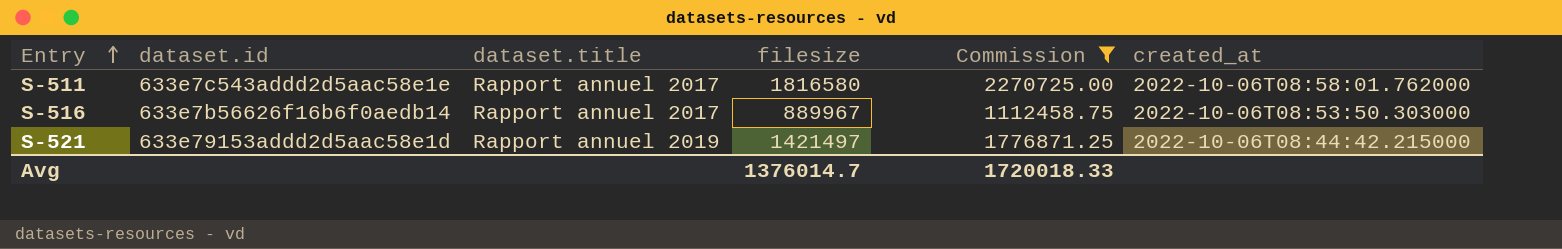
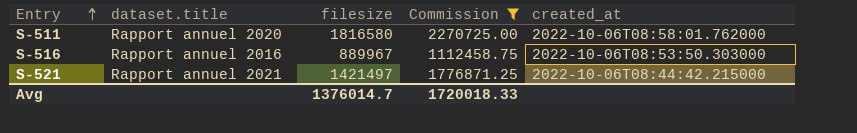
column dataset.id | position: 2 -> none
S-511 | dataset.title: Rapport annuel 2017 -> Rapport annuel 2020
S-516 | dataset.title: Rapport annuel 2017 -> Rapport annuel 2016
S-521 | dataset.title: Rapport annuel 2019 -> Rapport annuel 2021

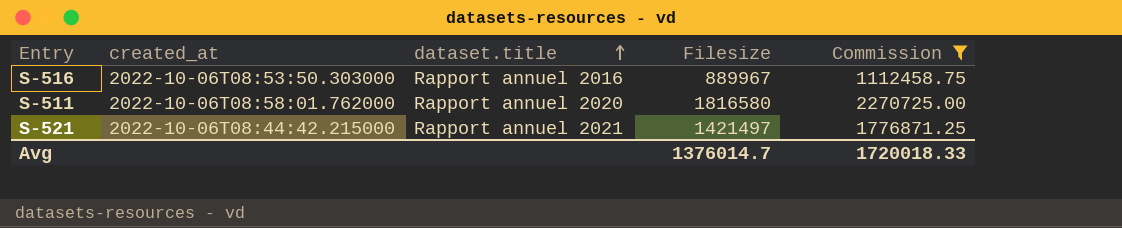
row order: Entry ascending -> dataset.title ascending
column created_at | position: 5 -> 2
column name: filesize -> Filesize

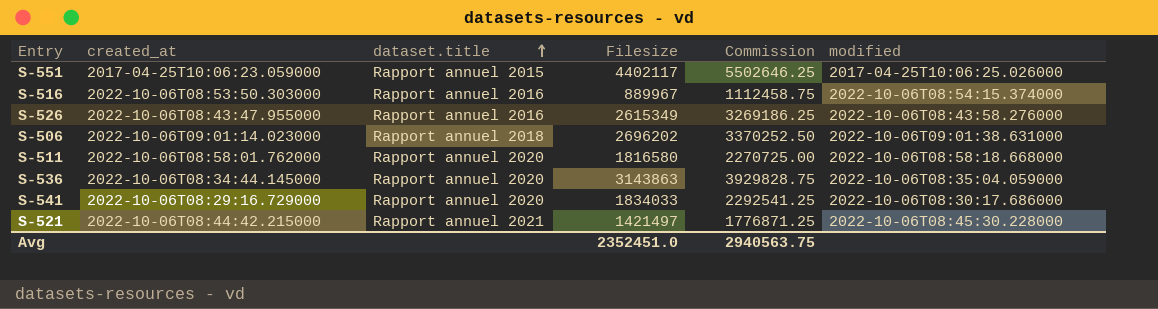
filter: Commission <= 2270725.00 -> none
column modified | position: none -> 6
Avg | Filesize: 1376014.7 -> 2352451.0
Avg | Commission: 1720018.33 -> 2940563.75

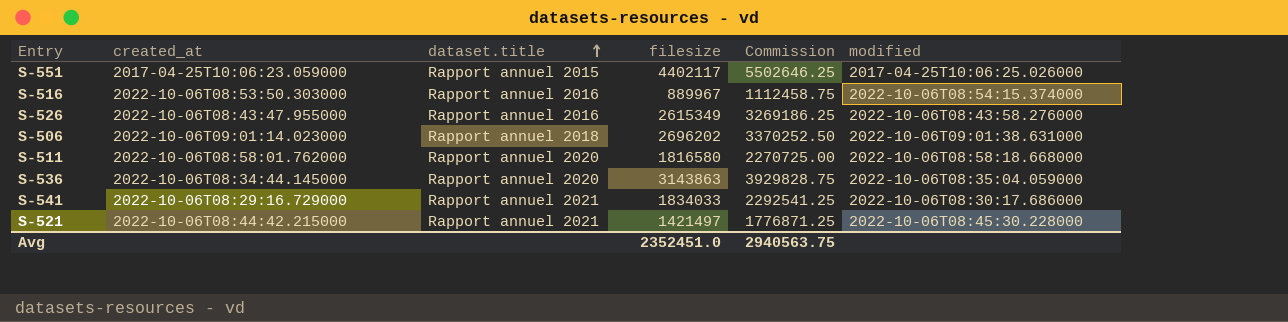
column name: Filesize -> filesize
S-541 | dataset.title: Rapport annuel 2020 -> Rapport annuel 2021

